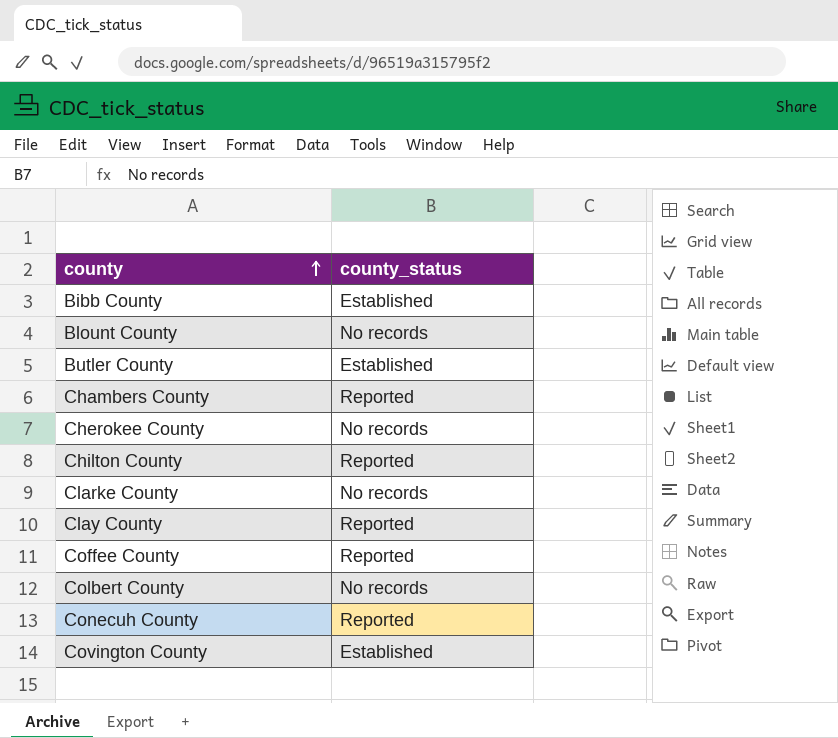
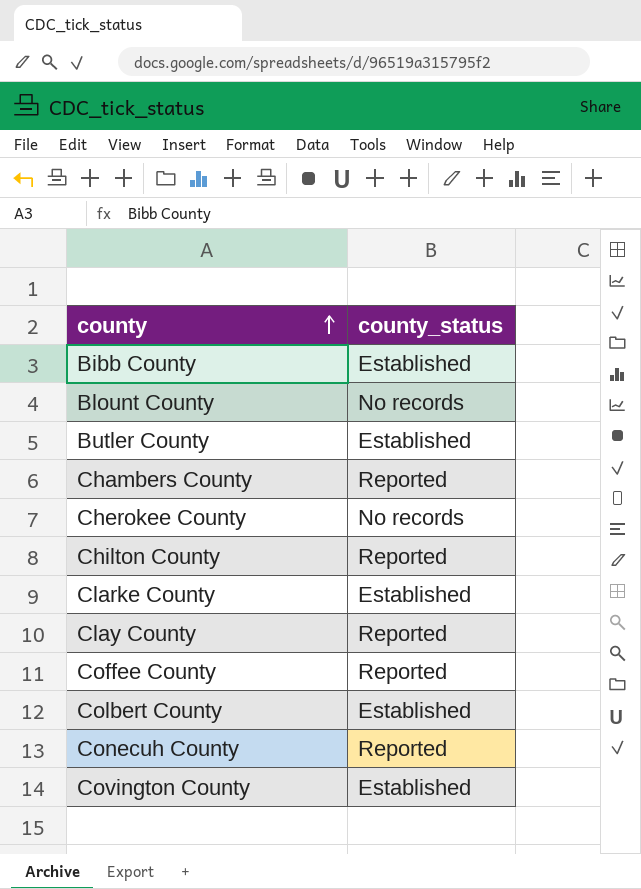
Clarke County | county_status: No records -> Established
Colbert County | county_status: No records -> Established

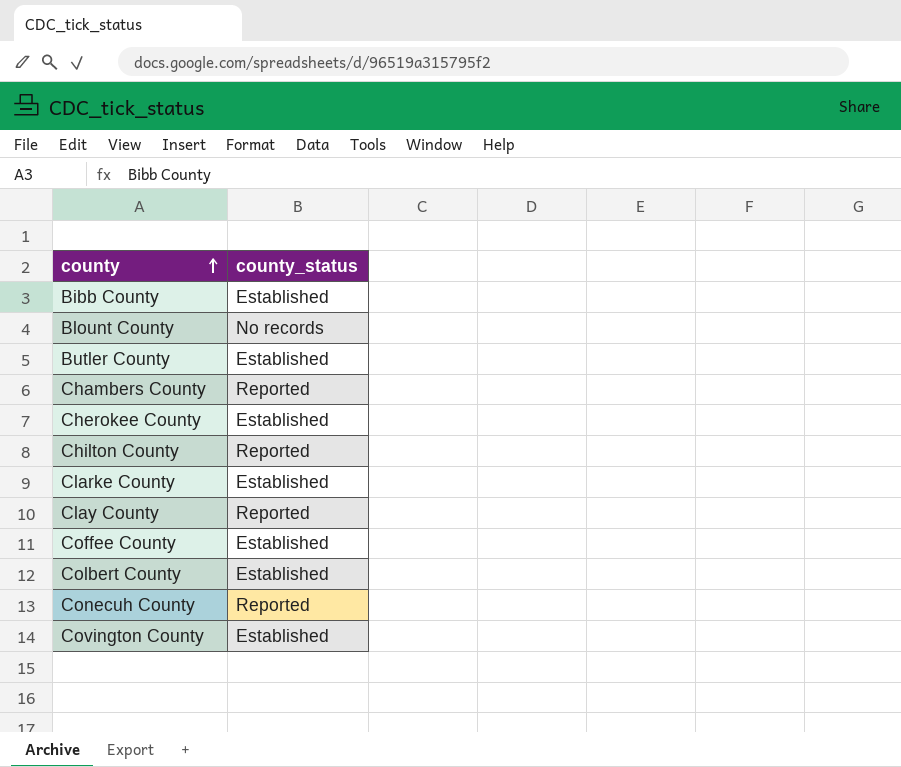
Cherokee County | county_status: No records -> Established
Coffee County | county_status: Reported -> Established

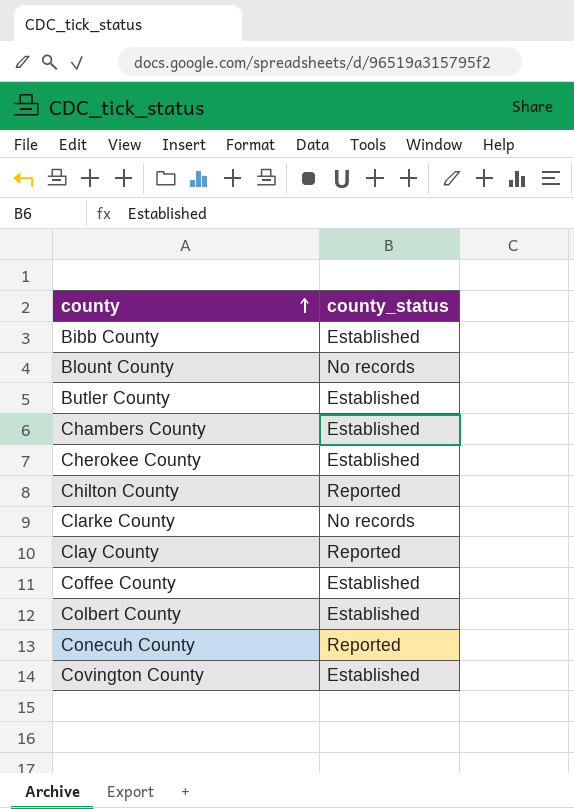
Chambers County | county_status: Reported -> Established
Clarke County | county_status: Established -> No records

